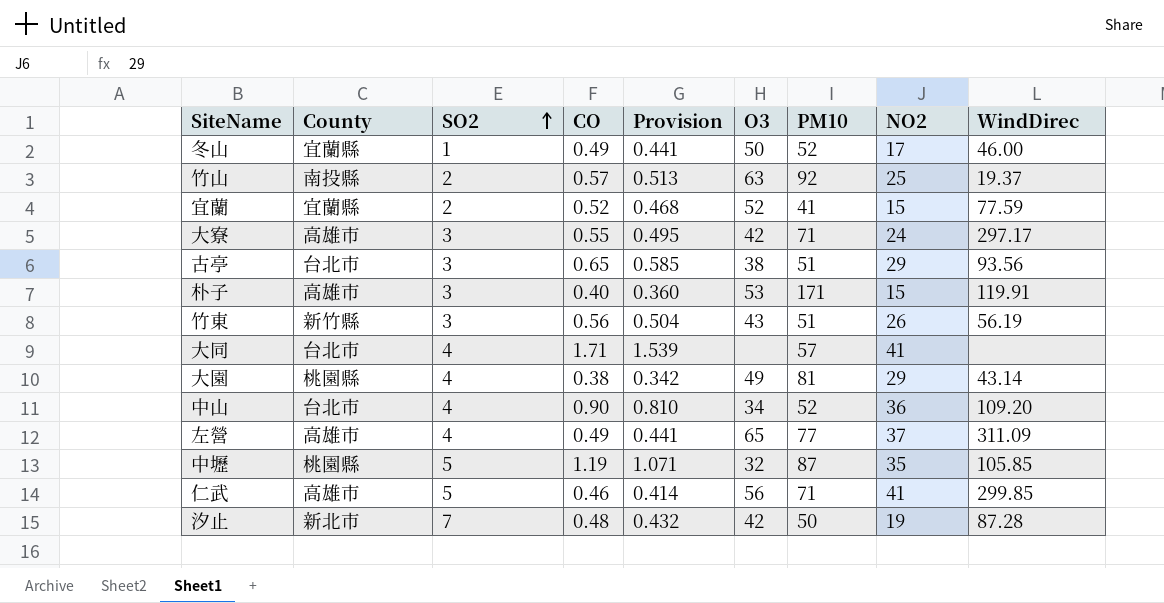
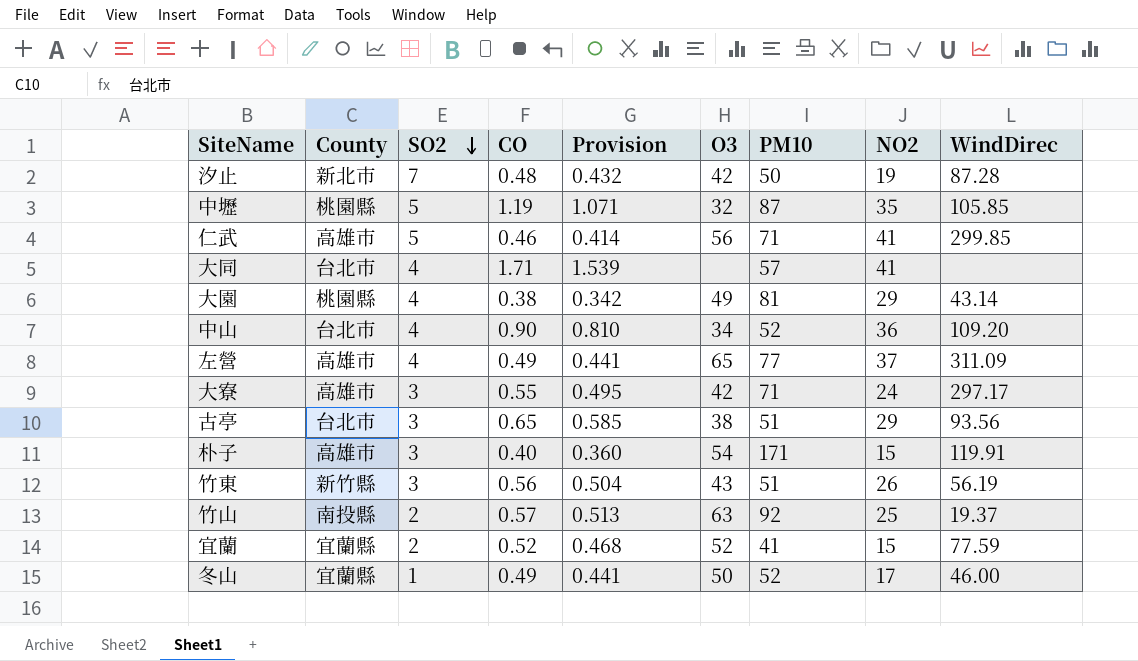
row order: SO2 ascending -> SO2 descending
朴子 | O3: 53 -> 54

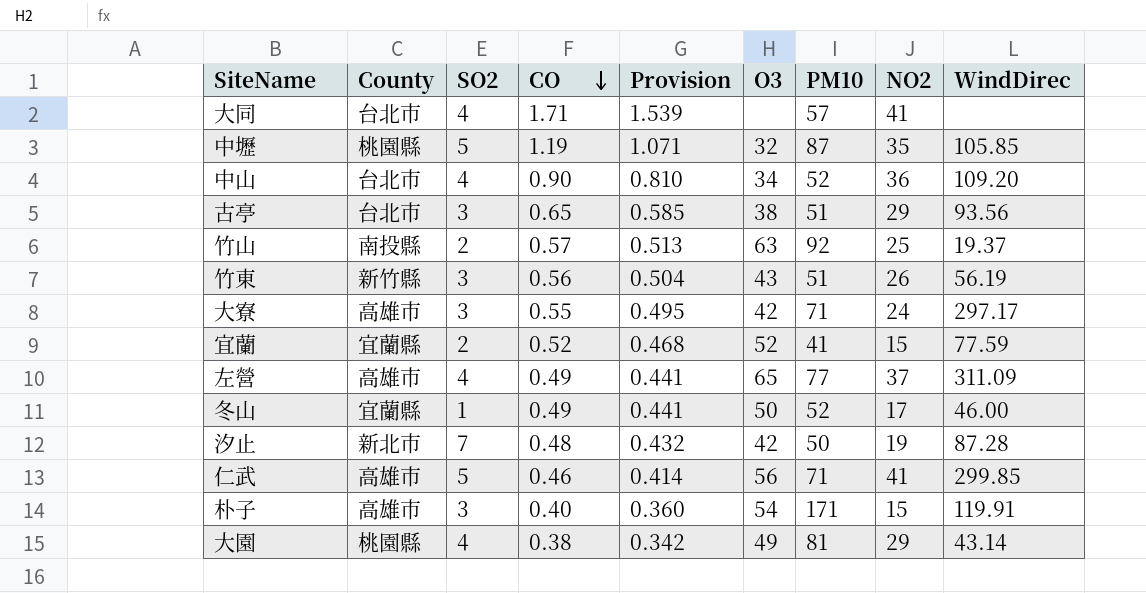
row order: SO2 descending -> CO descending

